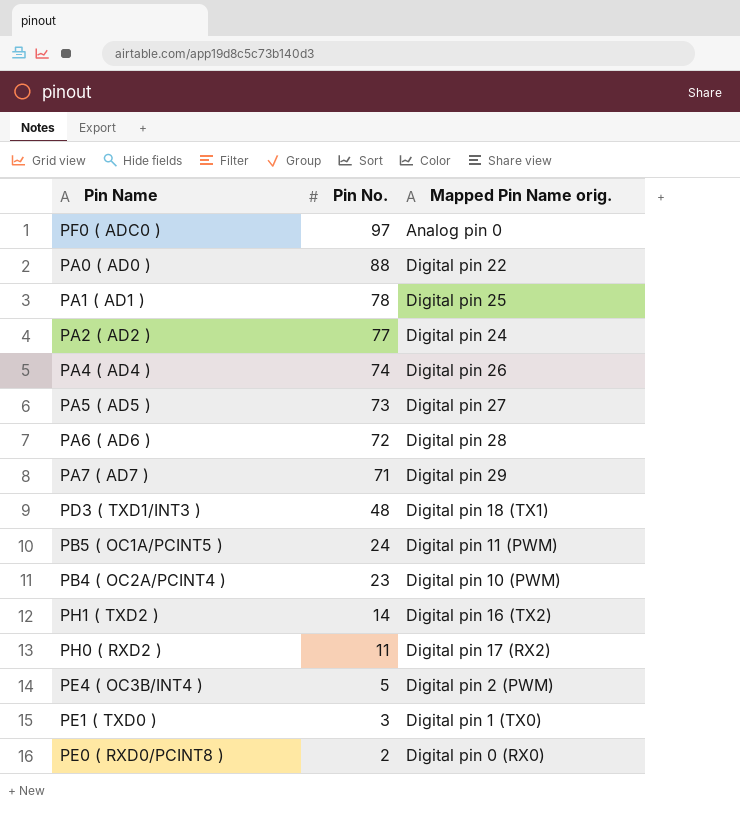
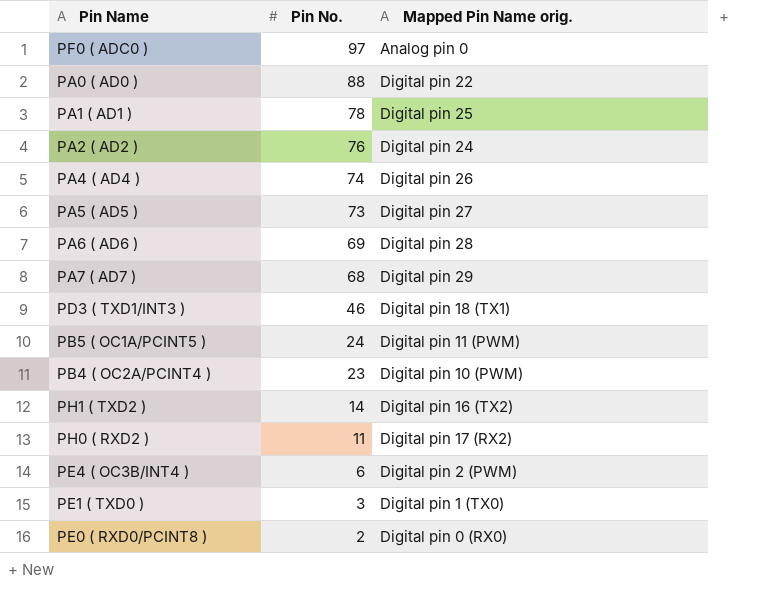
PA2 ( AD2 ) | Pin No.: 77 -> 76
PA6 ( AD6 ) | Pin No.: 72 -> 69
PA7 ( AD7 ) | Pin No.: 71 -> 68
PD3 ( TXD1/INT3 ) | Pin No.: 48 -> 46
PE4 ( OC3B/INT4 ) | Pin No.: 5 -> 6

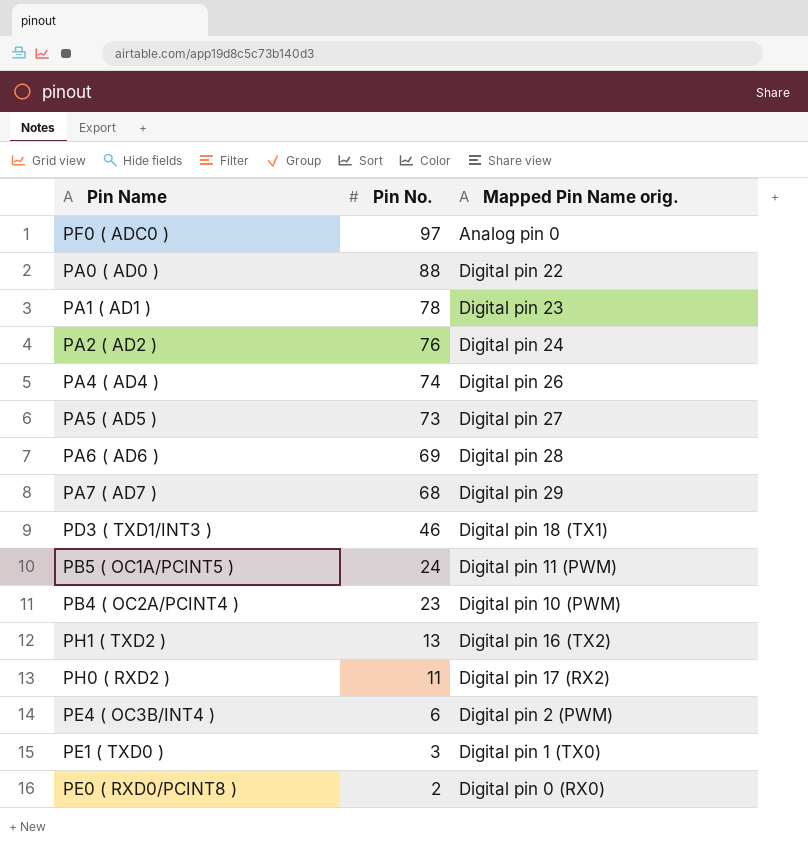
PA1 ( AD1 ) | Mapped Pin Name orig.: Digital pin 25 -> Digital pin 23
PH1 ( TXD2 ) | Pin No.: 14 -> 13

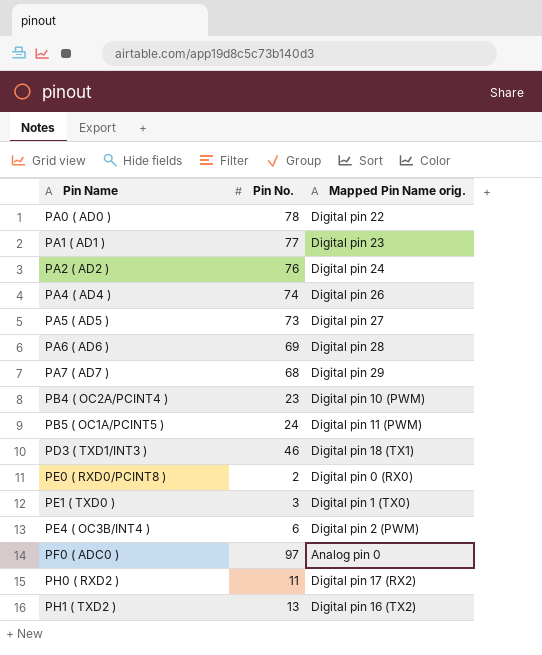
row order: Pin No. descending -> Pin Name ascending
PA0 ( AD0 ) | Pin No.: 88 -> 78
PA1 ( AD1 ) | Pin No.: 78 -> 77

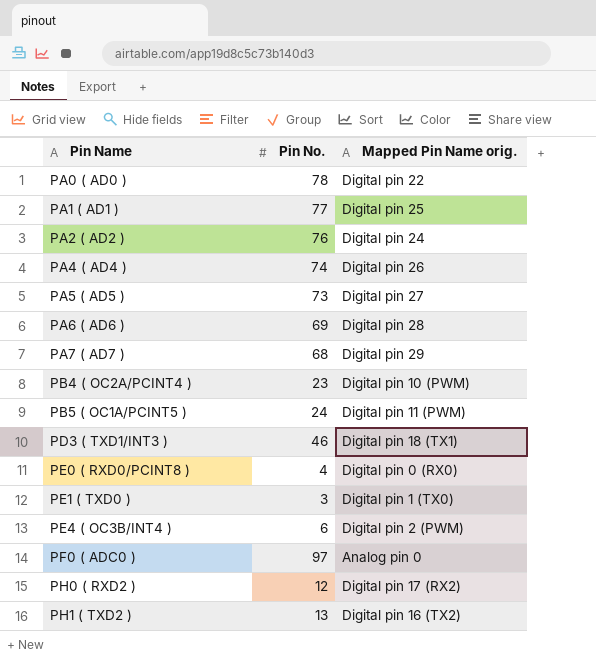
PA1 ( AD1 ) | Mapped Pin Name orig.: Digital pin 23 -> Digital pin 25
PE0 ( RXD0/PCINT8 ) | Pin No.: 2 -> 4
PH0 ( RXD2 ) | Pin No.: 11 -> 12

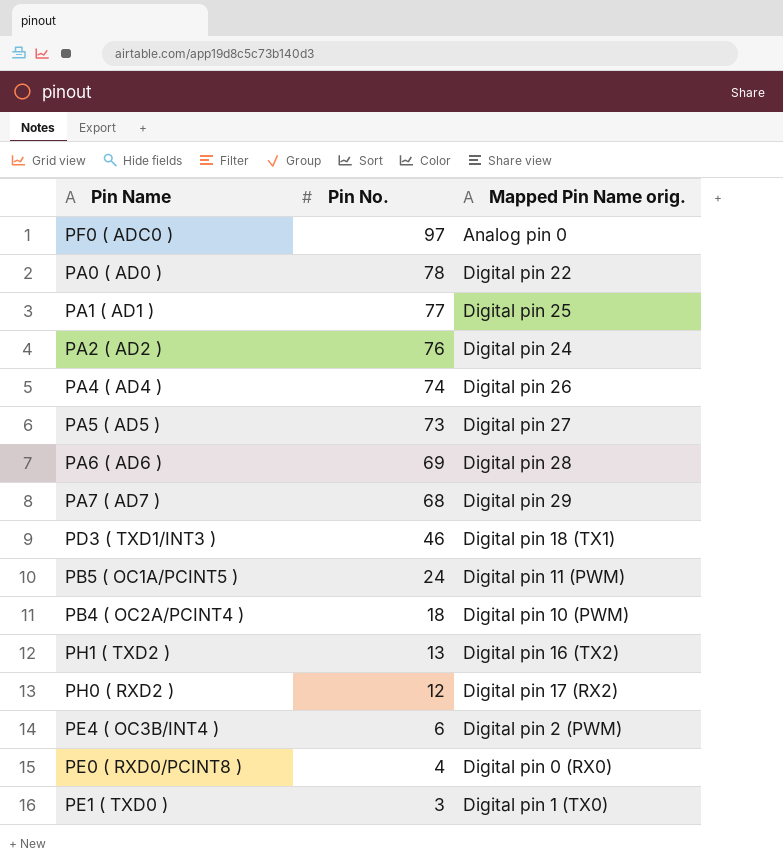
row order: Pin Name ascending -> Pin No. descending
PB4 ( OC2A/PCINT4 ) | Pin No.: 23 -> 18

